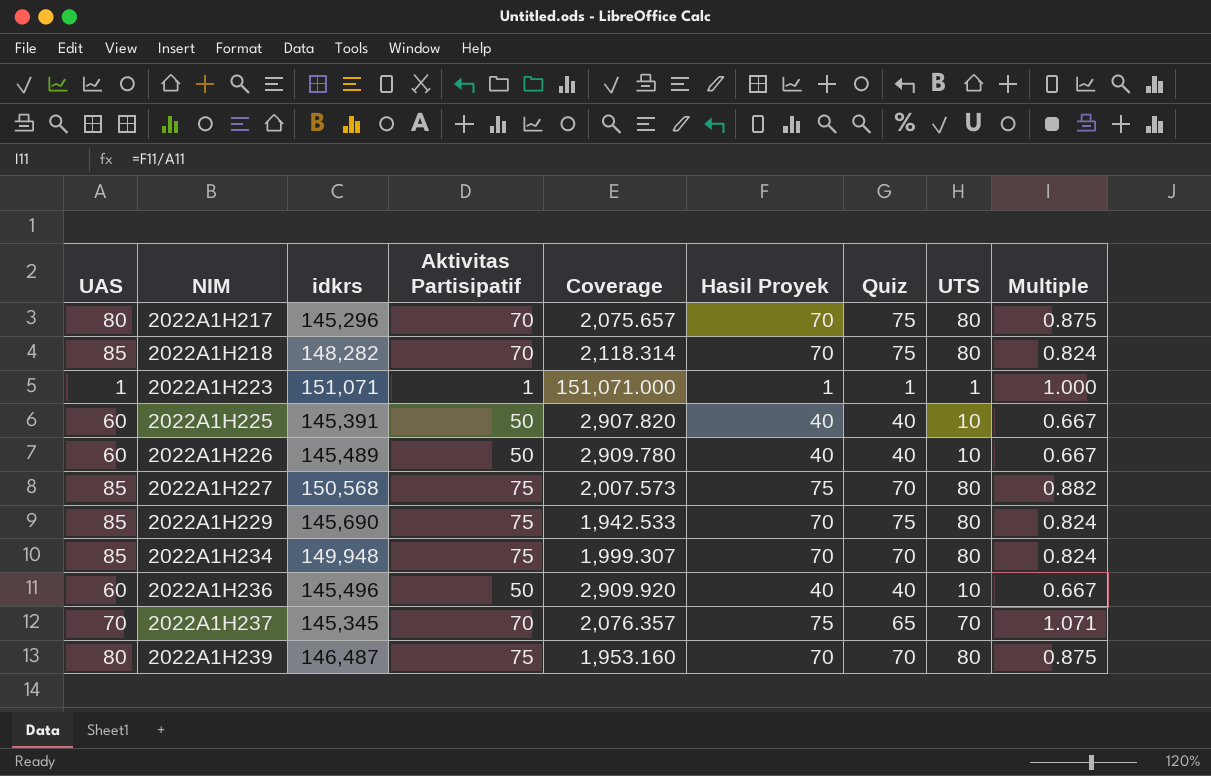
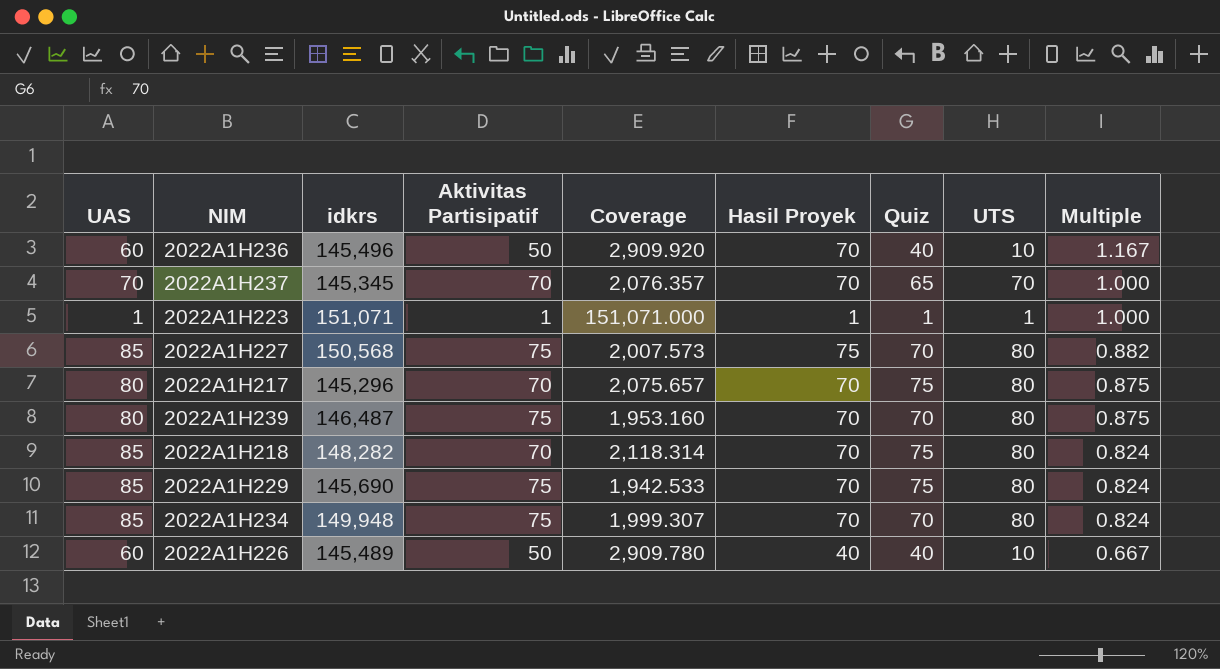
row order: NIM ascending -> Multiple descending
row 2022A1H225: 60 | 145,391 | 50 | 2,907.820 | 40 | 40 | 10 | 0.667 -> none
2022A1H236 | Hasil Proyek: 40 -> 70
2022A1H236 | Multiple: 0.667 -> 1.167
2022A1H237 | Hasil Proyek: 75 -> 70
2022A1H237 | Multiple: 1.071 -> 1.000

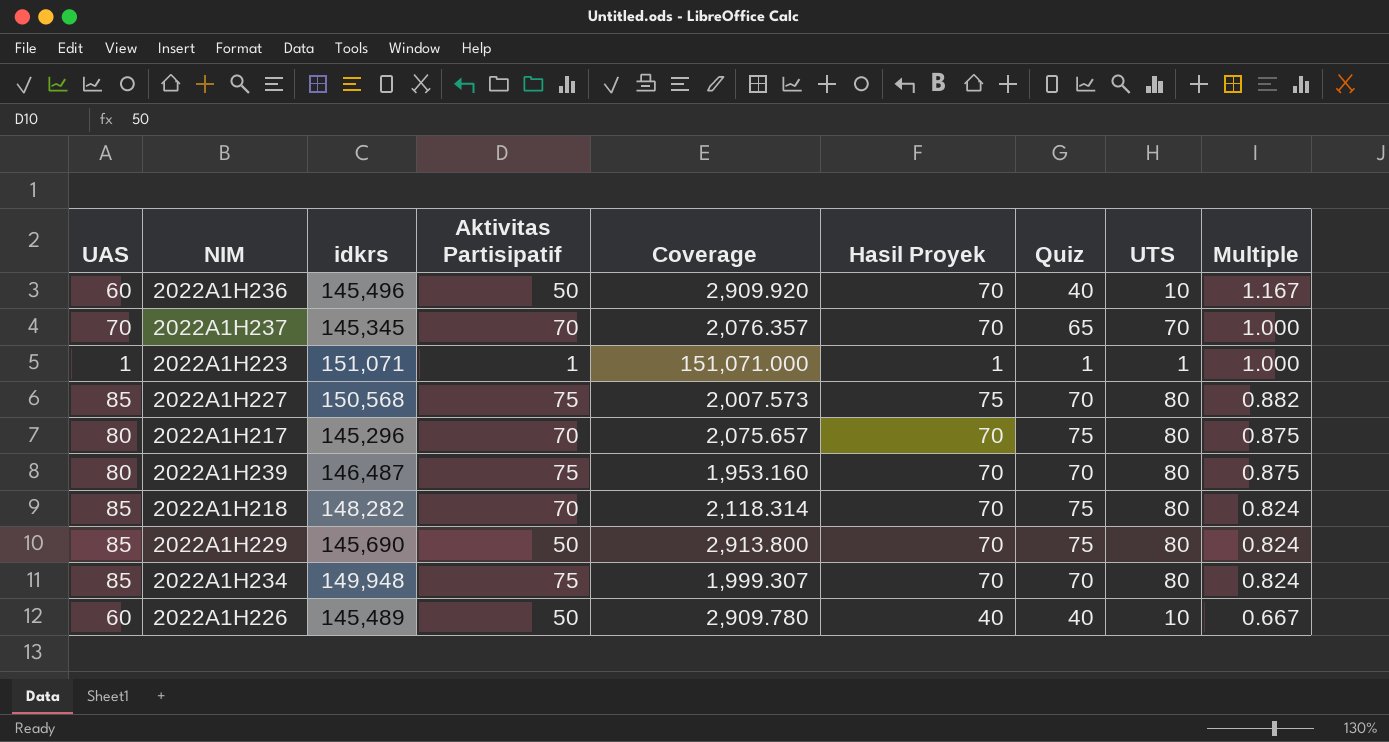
2022A1H229 | Aktivitas Partisipatif: 75 -> 50
2022A1H229 | Coverage: 1,942.533 -> 2,913.800

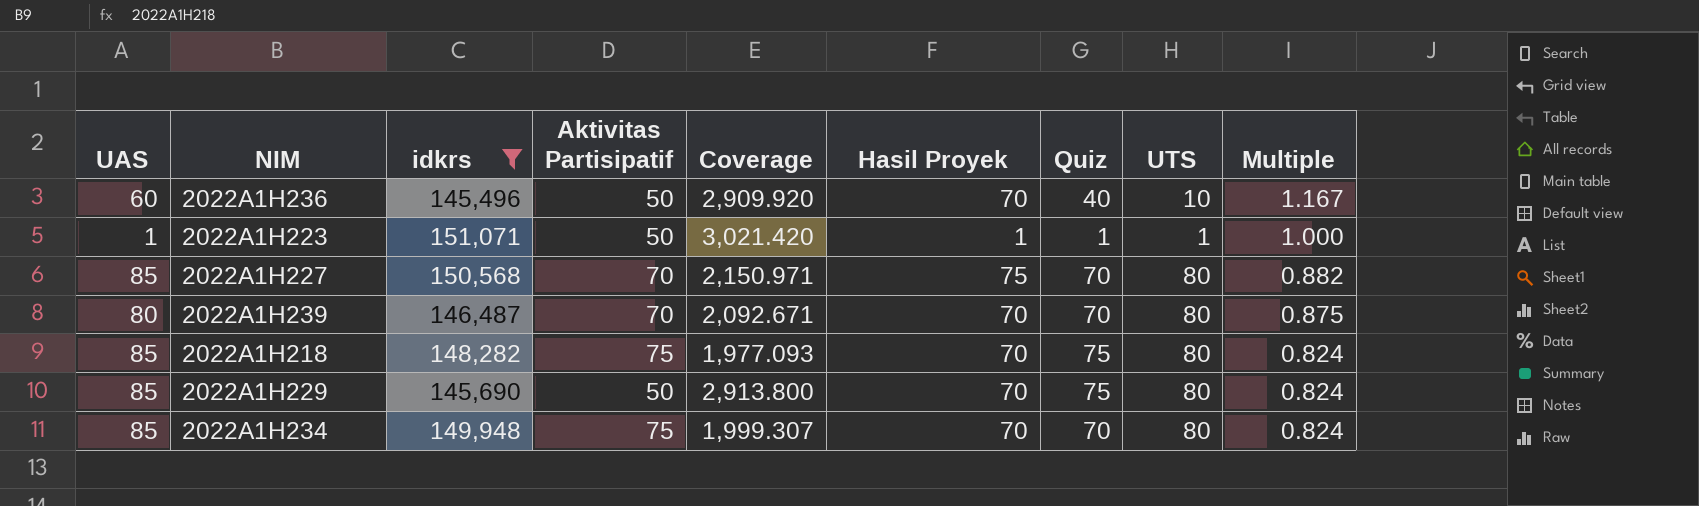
filter: none -> idkrs >= 145,496
2022A1H223 | Aktivitas Partisipatif: 1 -> 50
2022A1H223 | Coverage: 151,071.000 -> 3,021.420
2022A1H227 | Aktivitas Partisipatif: 75 -> 70
2022A1H227 | Coverage: 2,007.573 -> 2,150.971
2022A1H239 | Aktivitas Partisipatif: 75 -> 70
2022A1H239 | Coverage: 1,953.160 -> 2,092.671
2022A1H218 | Aktivitas Partisipatif: 70 -> 75
2022A1H218 | Coverage: 2,118.314 -> 1,977.093

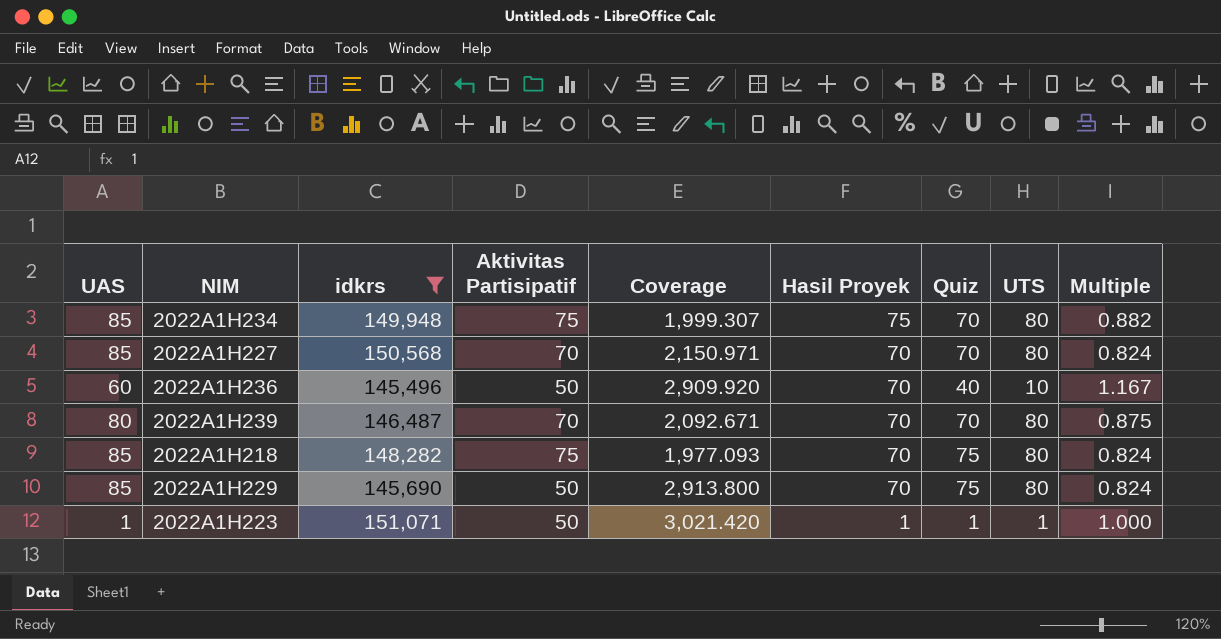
row order: Multiple descending -> Hasil Proyek descending
2022A1H234 | Hasil Proyek: 70 -> 75
2022A1H234 | Multiple: 0.824 -> 0.882
2022A1H227 | Hasil Proyek: 75 -> 70
2022A1H227 | Multiple: 0.882 -> 0.824

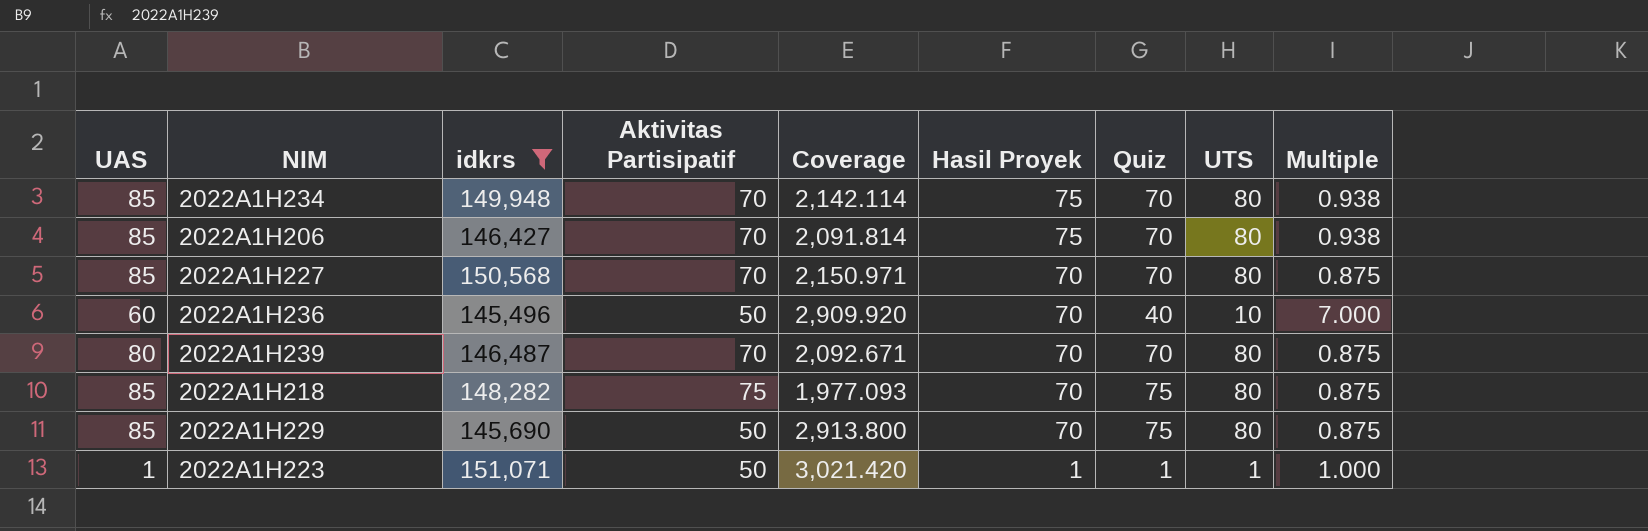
column Multiple | formula: [Hasil Proyek] / [UAS] -> [Hasil Proyek] / [UTS]
2022A1H234 | Aktivitas Partisipatif: 75 -> 70
2022A1H234 | Coverage: 1,999.307 -> 2,142.114
row 2022A1H206: none -> 85 | 146,427 | 70 | 2,091.814 | 75 | 70 | 80 | 0.938

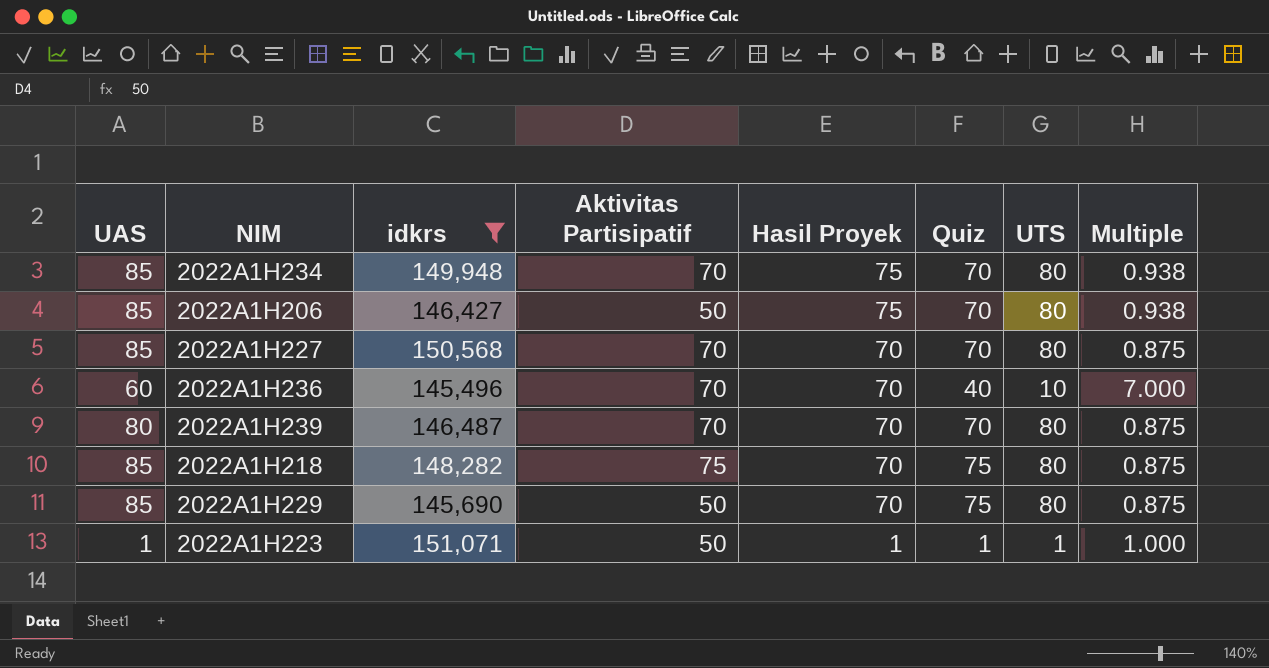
column Coverage | formula: [idkrs] / [Aktivitas Partisipatif] -> none
2022A1H206 | Aktivitas Partisipatif: 70 -> 50
2022A1H236 | Aktivitas Partisipatif: 50 -> 70

